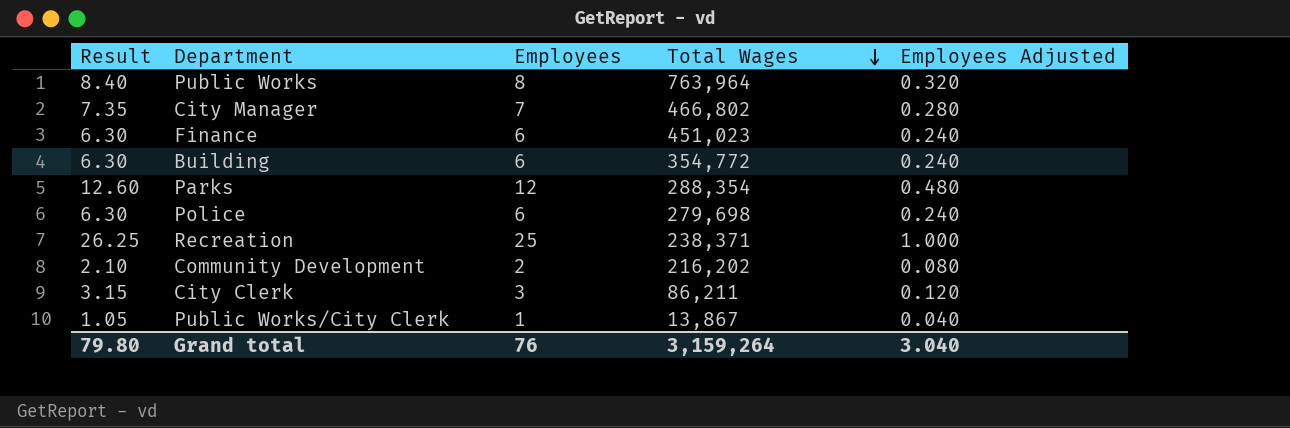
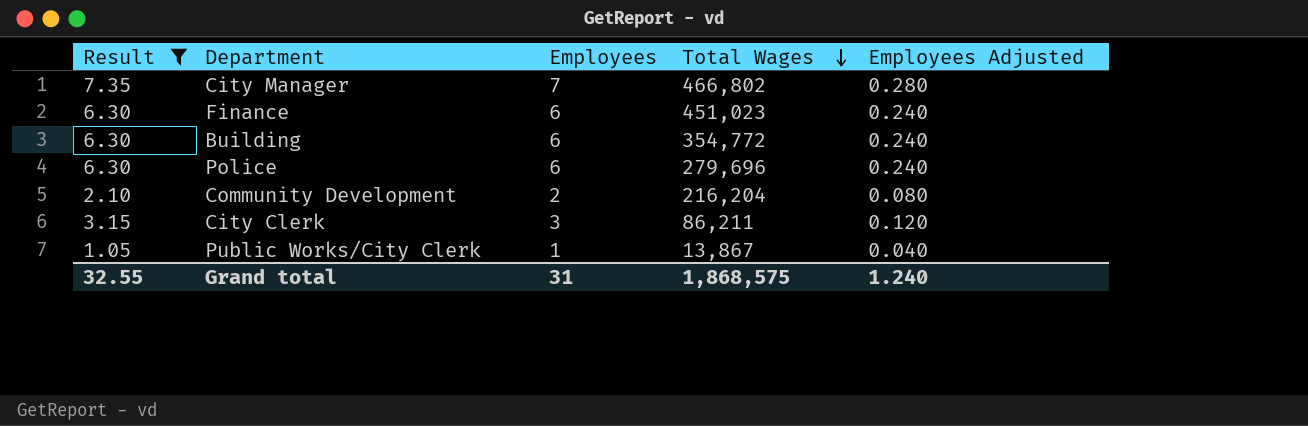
filter: none -> Result <= 7.35
Police | Total Wages: 279,698 -> 279,696
Community Development | Total Wages: 216,202 -> 216,204
Grand total | Result: 79.80 -> 32.55
Grand total | Employees: 76 -> 31
Grand total | Total Wages: 3,159,264 -> 1,868,575
Grand total | Employees Adjusted: 3.040 -> 1.240

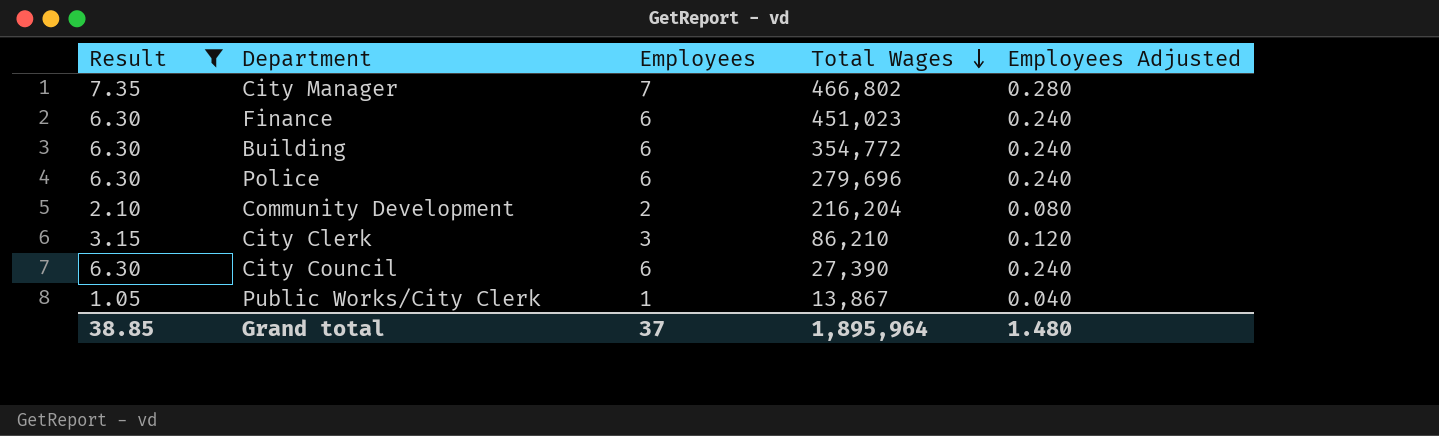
City Clerk | Total Wages: 86,211 -> 86,210
row City Council: none -> 6.30 | 6 | 27,390 | 0.240
Grand total | Result: 32.55 -> 38.85
Grand total | Employees: 31 -> 37
Grand total | Total Wages: 1,868,575 -> 1,895,964
Grand total | Employees Adjusted: 1.240 -> 1.480

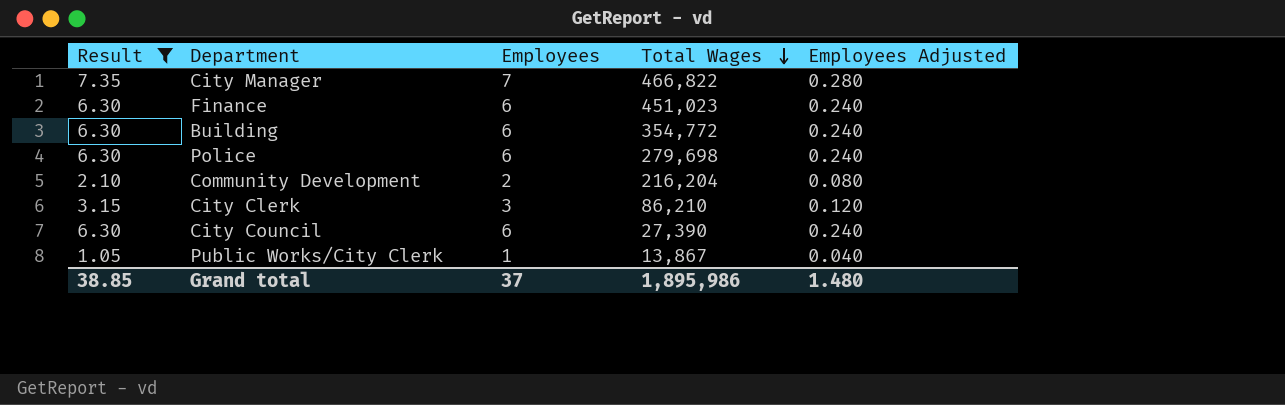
City Manager | Total Wages: 466,802 -> 466,822
Police | Total Wages: 279,696 -> 279,698
Grand total | Total Wages: 1,895,964 -> 1,895,986

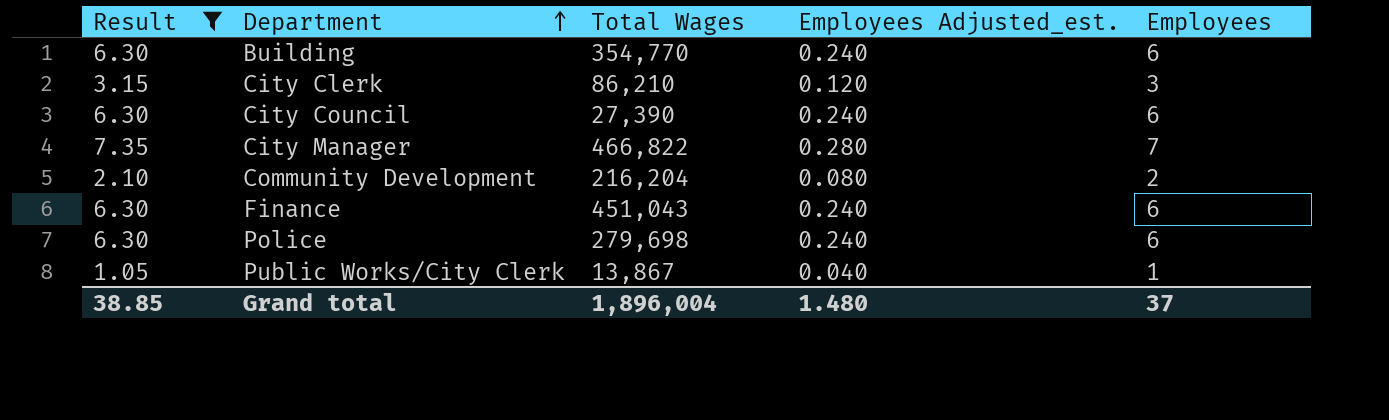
row order: Total Wages descending -> Department ascending
column name: Employees Adjusted -> Employees Adjusted_est.
column Employees | position: 3 -> 5
Building | Total Wages: 354,772 -> 354,770
Finance | Total Wages: 451,023 -> 451,043
Grand total | Total Wages: 1,895,986 -> 1,896,004

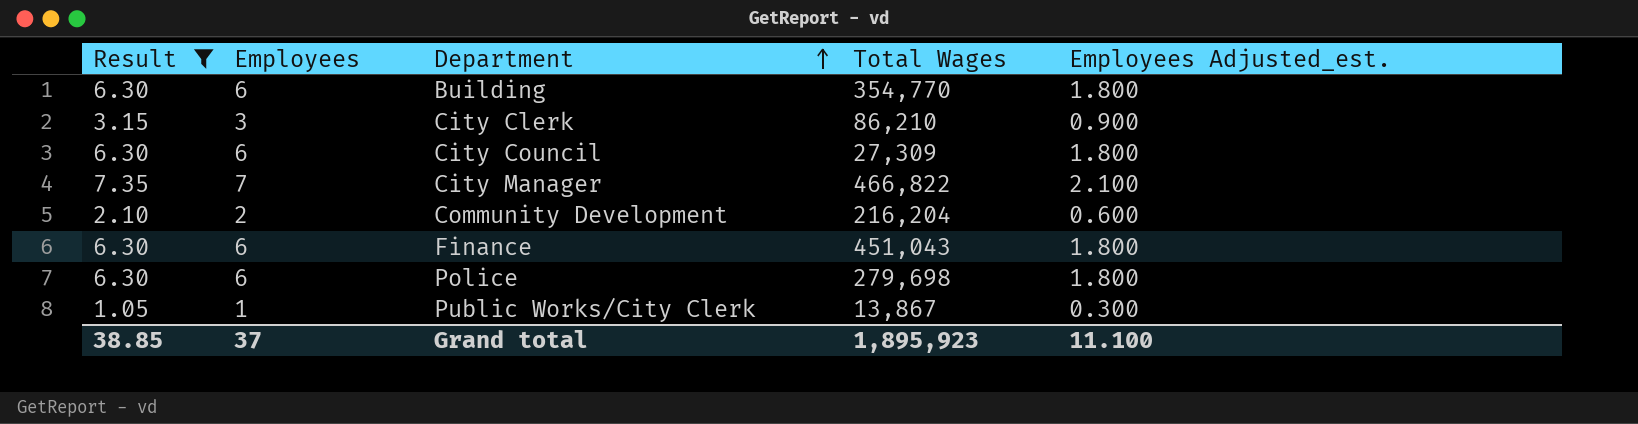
column Employees | position: 5 -> 2
column Employees Adjusted_est. | formula: [Employees] * 0.04 -> [Employees] * 0.3
City Council | Total Wages: 27,390 -> 27,309
Grand total | Total Wages: 1,896,004 -> 1,895,923
Grand total | Employees Adjusted_est.: 1.480 -> 11.100

